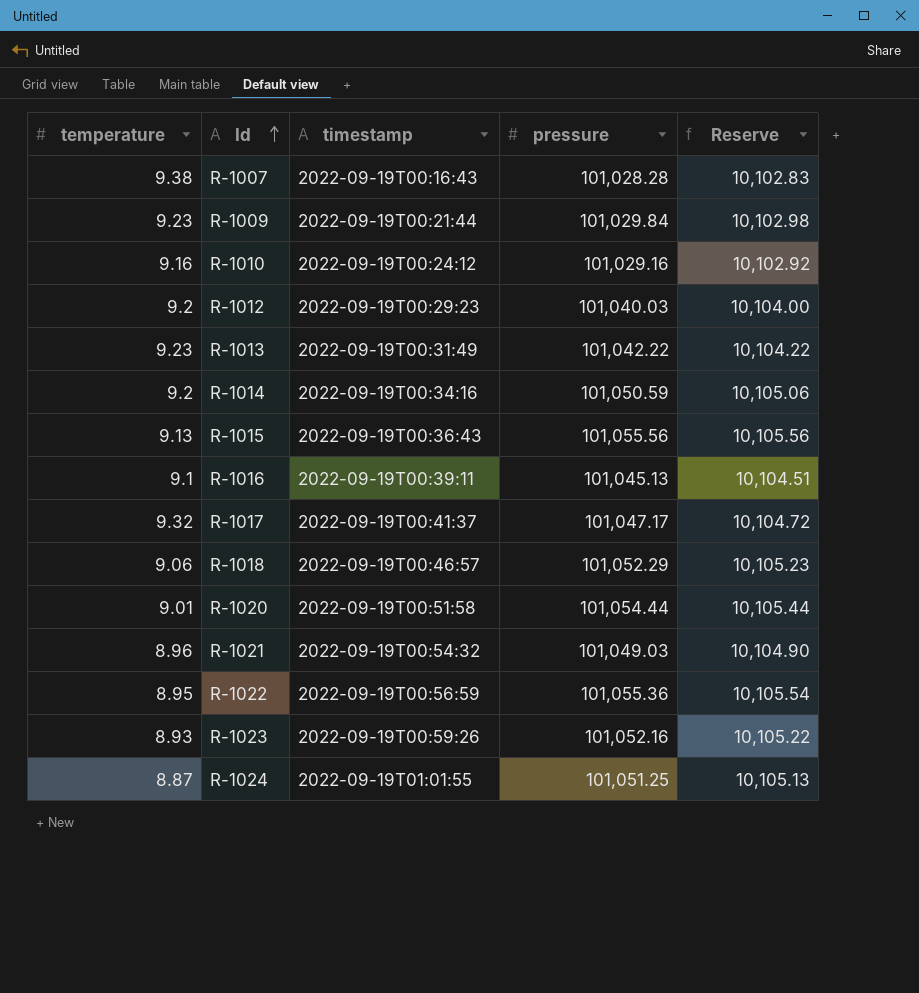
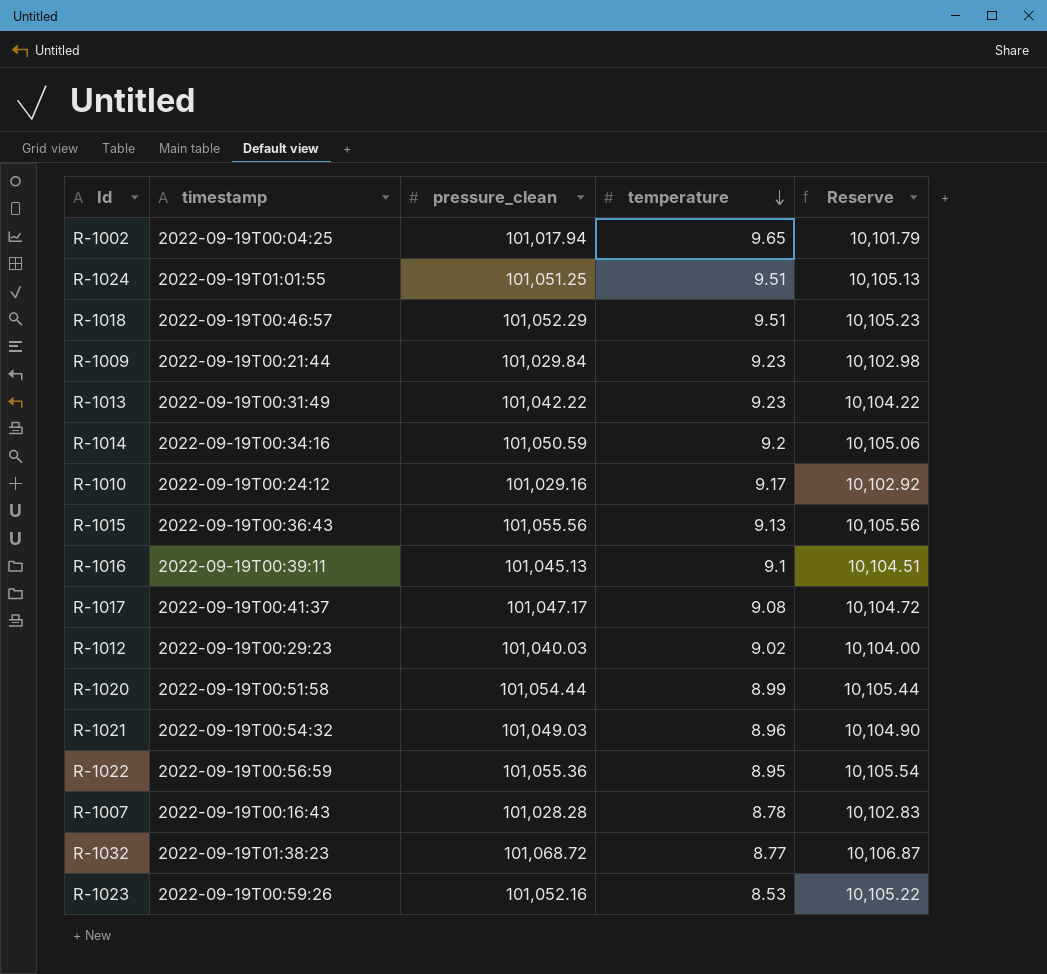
row order: Id ascending -> temperature descending
column name: pressure -> pressure_clean
column temperature | position: 1 -> 4
row R-1002: none -> 2022-09-19T00:04:25 | 101,017.94 | 9.65 | 10,101.79
R-1024 | temperature: 8.87 -> 9.51
R-1018 | temperature: 9.06 -> 9.51
R-1010 | temperature: 9.16 -> 9.17
R-1017 | temperature: 9.32 -> 9.08
R-1012 | temperature: 9.2 -> 9.02
R-1020 | temperature: 9.01 -> 8.99
R-1007 | temperature: 9.38 -> 8.78
row R-1032: none -> 2022-09-19T01:38:23 | 101,068.72 | 8.77 | 10,106.87
R-1023 | temperature: 8.93 -> 8.53

